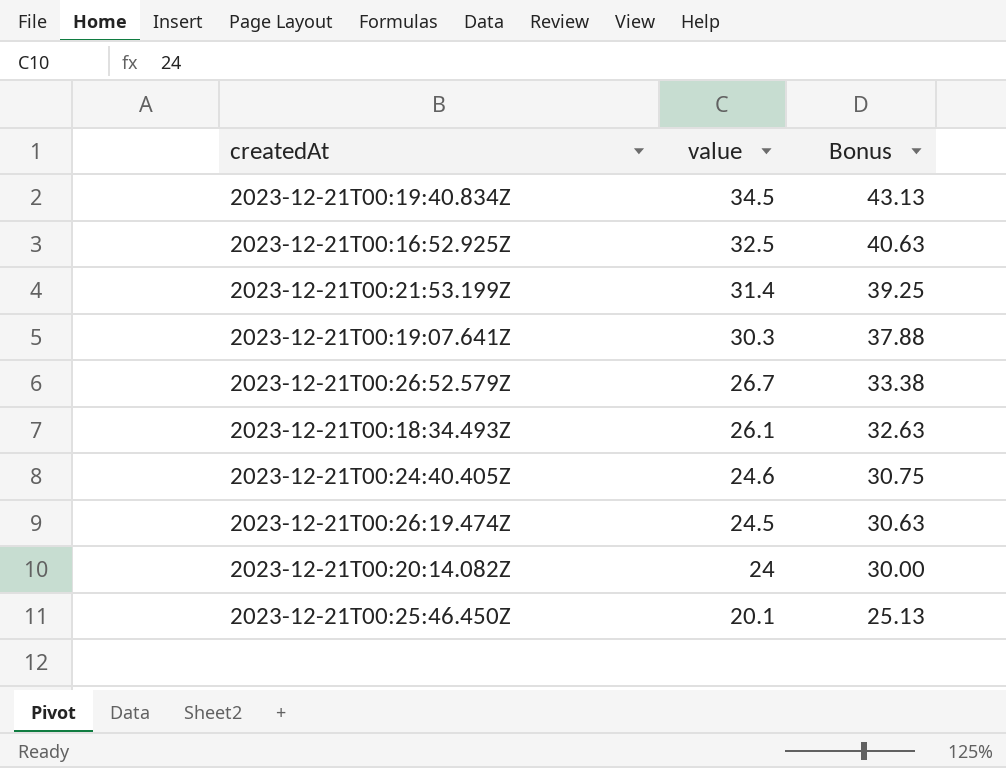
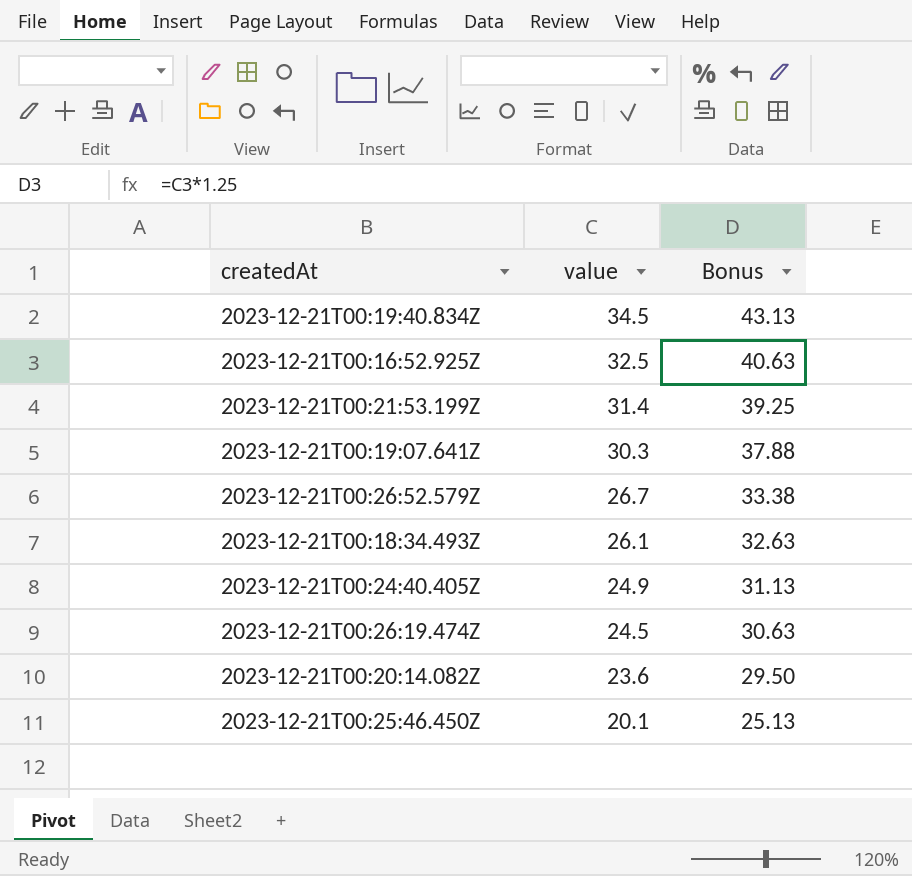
2023-12-21T00:24:40.405Z | value: 24.6 -> 24.9
2023-12-21T00:24:40.405Z | Bonus: 30.75 -> 31.13
2023-12-21T00:20:14.082Z | value: 24 -> 23.6
2023-12-21T00:20:14.082Z | Bonus: 30.00 -> 29.50

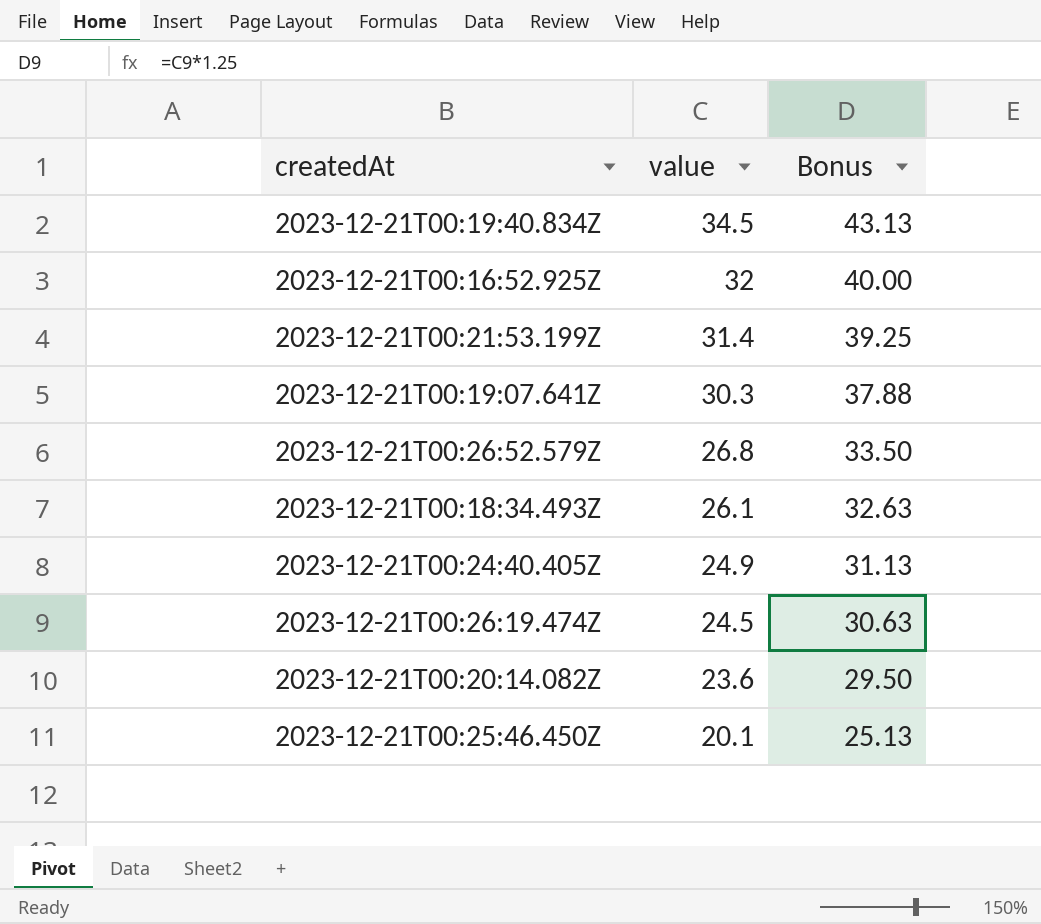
2023-12-21T00:16:52.925Z | value: 32.5 -> 32
2023-12-21T00:16:52.925Z | Bonus: 40.63 -> 40.00
2023-12-21T00:26:52.579Z | value: 26.7 -> 26.8
2023-12-21T00:26:52.579Z | Bonus: 33.38 -> 33.50

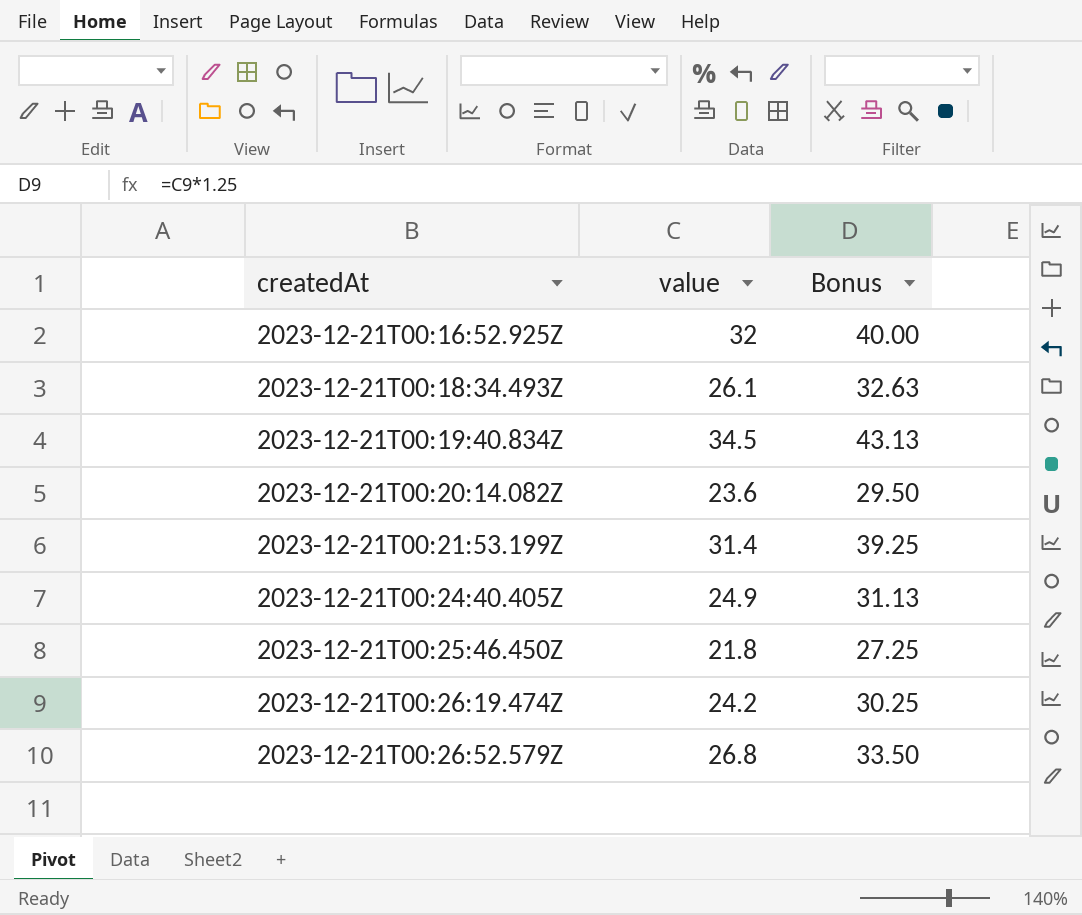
row order: value descending -> createdAt ascending
row 2023-12-21T00:19:07.641Z: 30.3 | 37.88 -> none
2023-12-21T00:25:46.450Z | value: 20.1 -> 21.8
2023-12-21T00:25:46.450Z | Bonus: 25.13 -> 27.25
2023-12-21T00:26:19.474Z | value: 24.5 -> 24.2
2023-12-21T00:26:19.474Z | Bonus: 30.63 -> 30.25

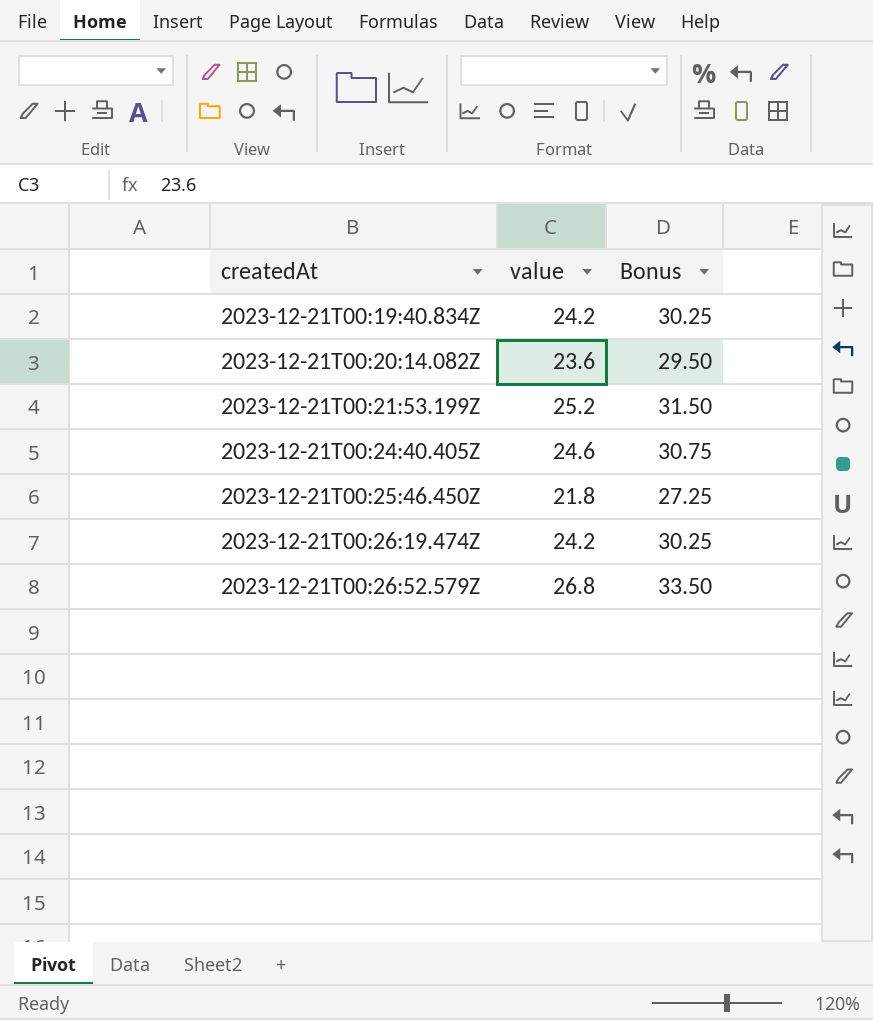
row 2023-12-21T00:16:52.925Z: 32 | 40.00 -> none
row 2023-12-21T00:18:34.493Z: 26.1 | 32.63 -> none
2023-12-21T00:19:40.834Z | value: 34.5 -> 24.2
2023-12-21T00:19:40.834Z | Bonus: 43.13 -> 30.25
2023-12-21T00:21:53.199Z | value: 31.4 -> 25.2
2023-12-21T00:21:53.199Z | Bonus: 39.25 -> 31.50
2023-12-21T00:24:40.405Z | value: 24.9 -> 24.6
2023-12-21T00:24:40.405Z | Bonus: 31.13 -> 30.75

